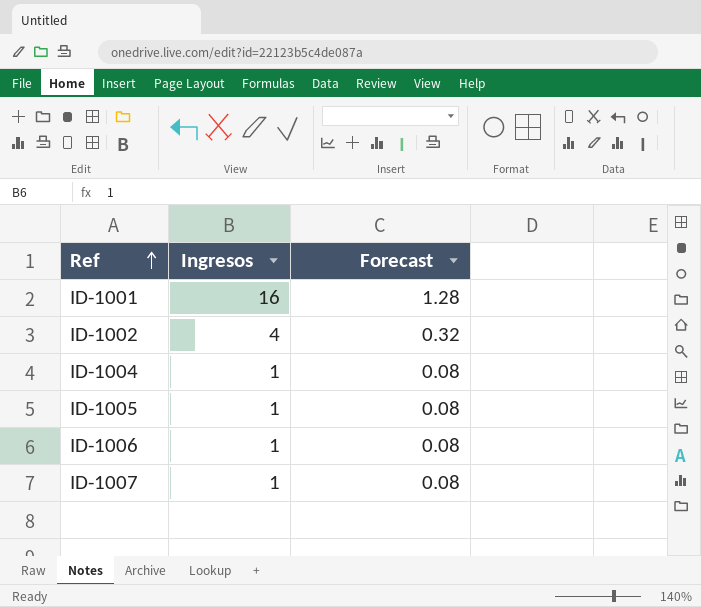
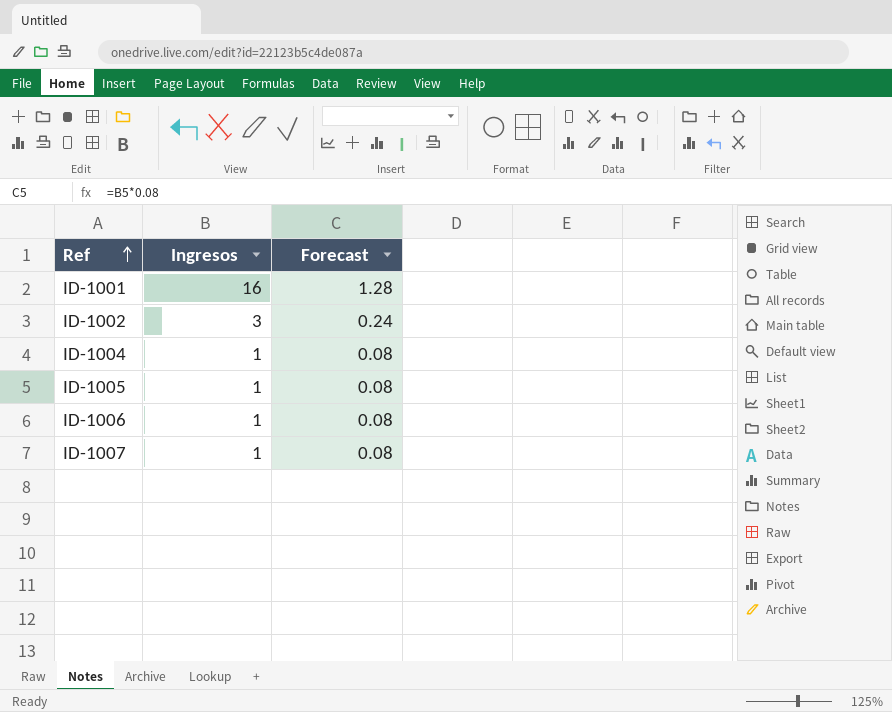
ID-1002 | Ingresos: 4 -> 3
ID-1002 | Forecast: 0.32 -> 0.24

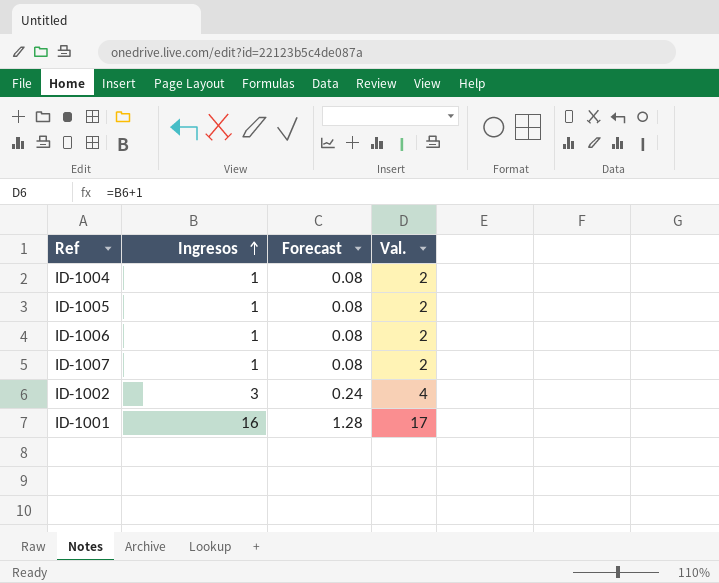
row order: Ref ascending -> Ingresos ascending
column Val. | formula: none -> [Ingresos] + 1

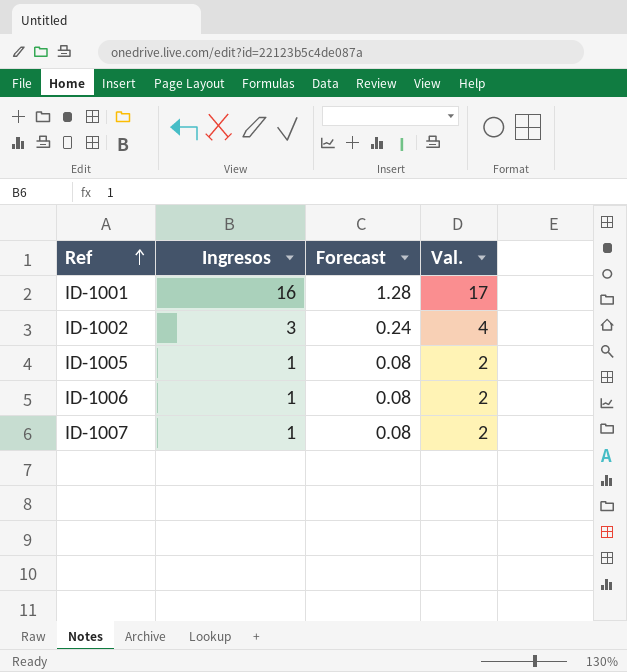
row order: Ingresos ascending -> Ref ascending
row ID-1004: 1 | 0.08 | 2 -> none

